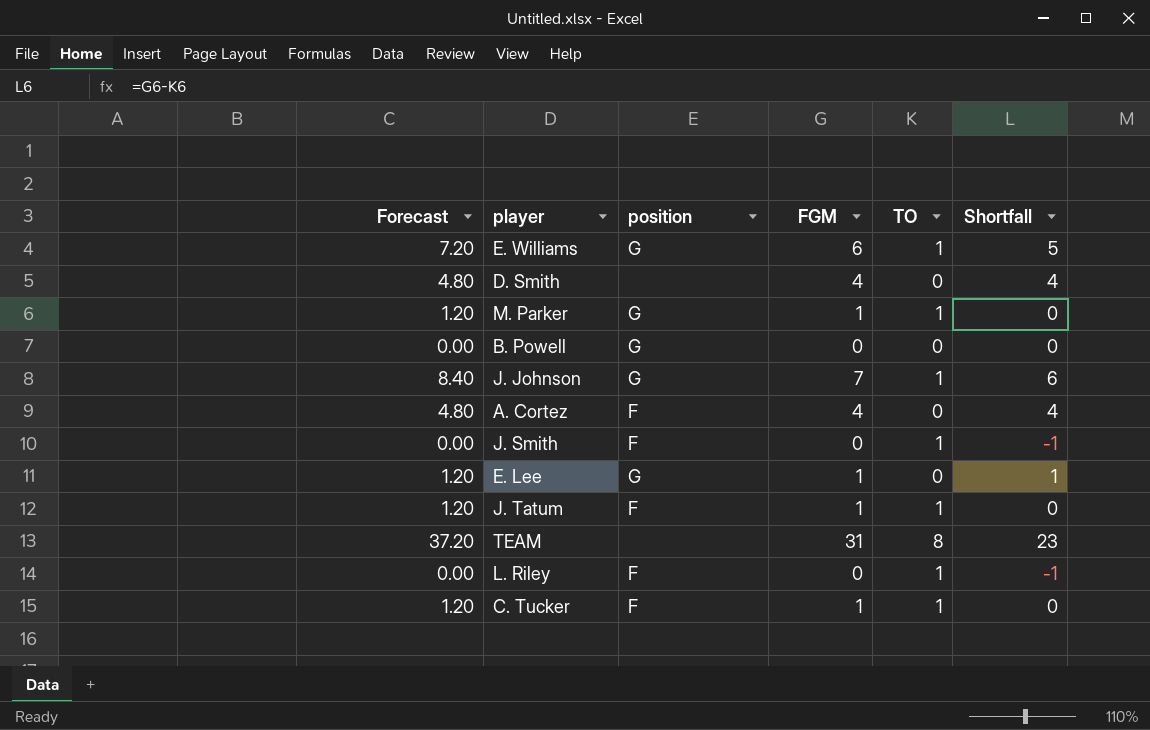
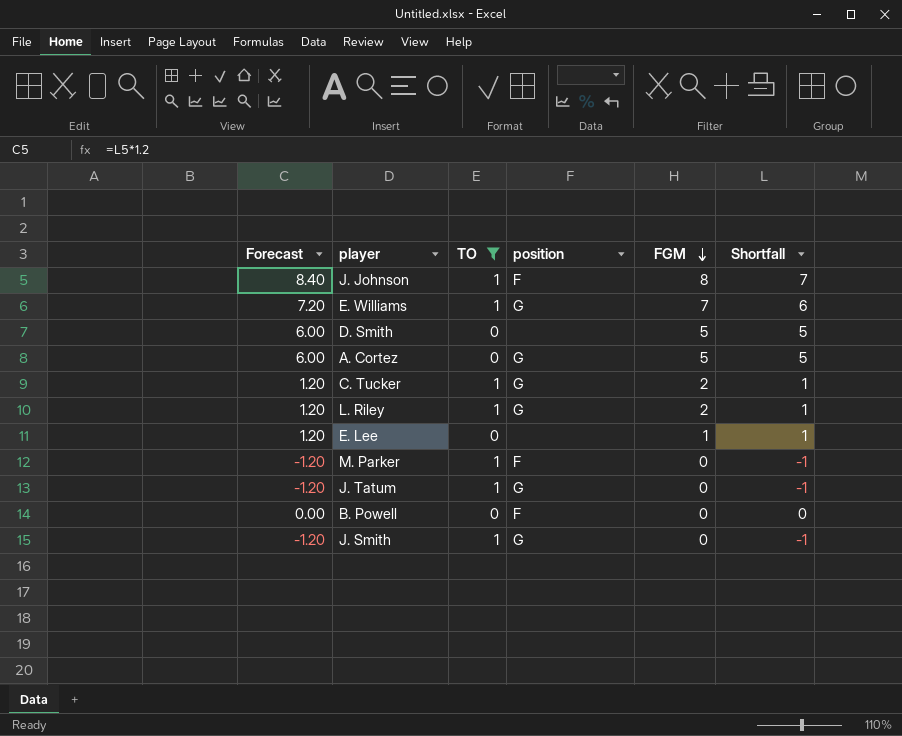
filter: none -> TO != 8
row order: none -> FGM descending
column Forecast | formula: [FGM] * 1.2 -> [Shortfall] * 1.2
column TO | position: 5 -> 3
J. Johnson | position: G -> F
J. Johnson | FGM: 7 -> 8
J. Johnson | Shortfall: 6 -> 7
E. Williams | FGM: 6 -> 7
E. Williams | Shortfall: 5 -> 6
D. Smith | FGM: 4 -> 5
D. Smith | Shortfall: 4 -> 5
A. Cortez | position: F -> G
A. Cortez | FGM: 4 -> 5
A. Cortez | Shortfall: 4 -> 5
C. Tucker | position: F -> G
C. Tucker | FGM: 1 -> 2
C. Tucker | Shortfall: 0 -> 1
L. Riley | position: F -> G
L. Riley | FGM: 0 -> 2
L. Riley | Shortfall: -1 -> 1
E. Lee | position: G -> none
M. Parker | position: G -> F
M. Parker | FGM: 1 -> 0
M. Parker | Shortfall: 0 -> -1
J. Tatum | position: F -> G
J. Tatum | FGM: 1 -> 0
J. Tatum | Shortfall: 0 -> -1
B. Powell | position: G -> F
J. Smith | position: F -> G

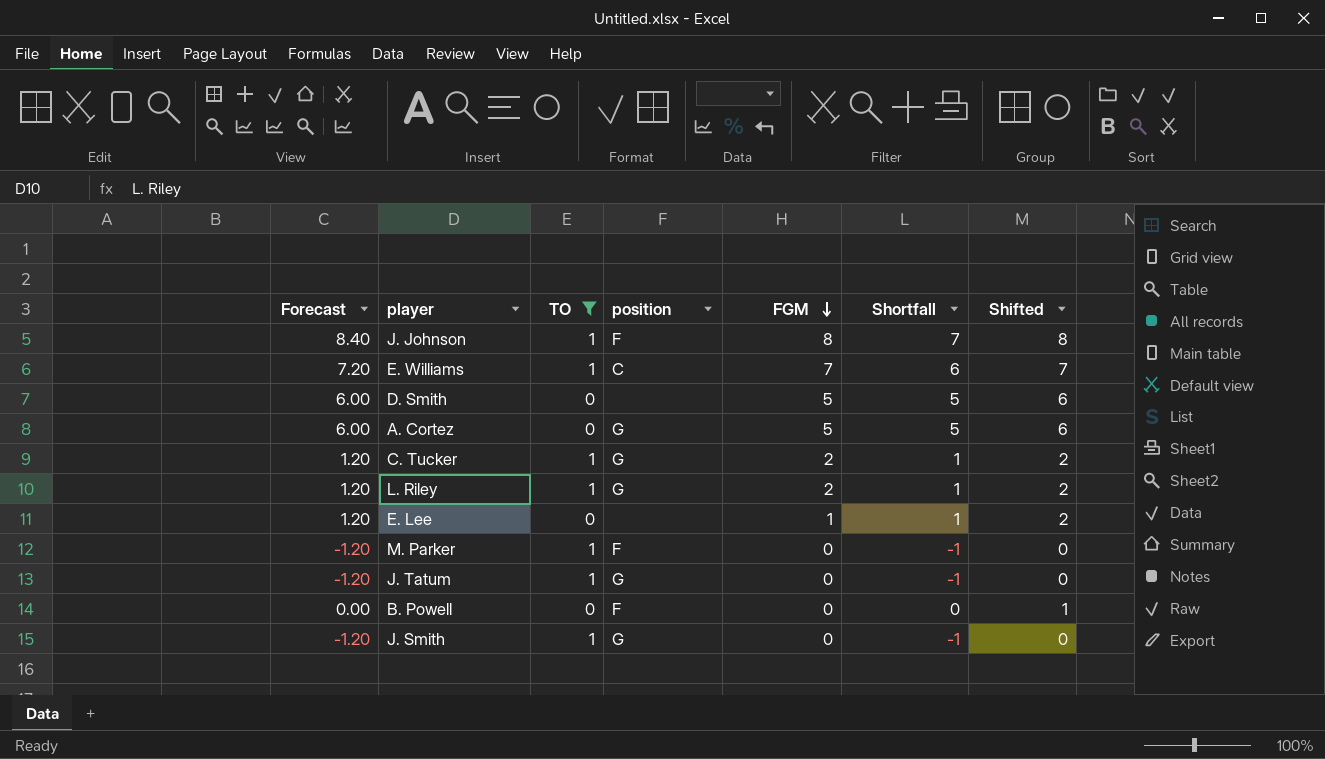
column Shifted | formula: none -> [Shortfall] + 1
E. Williams | position: G -> C

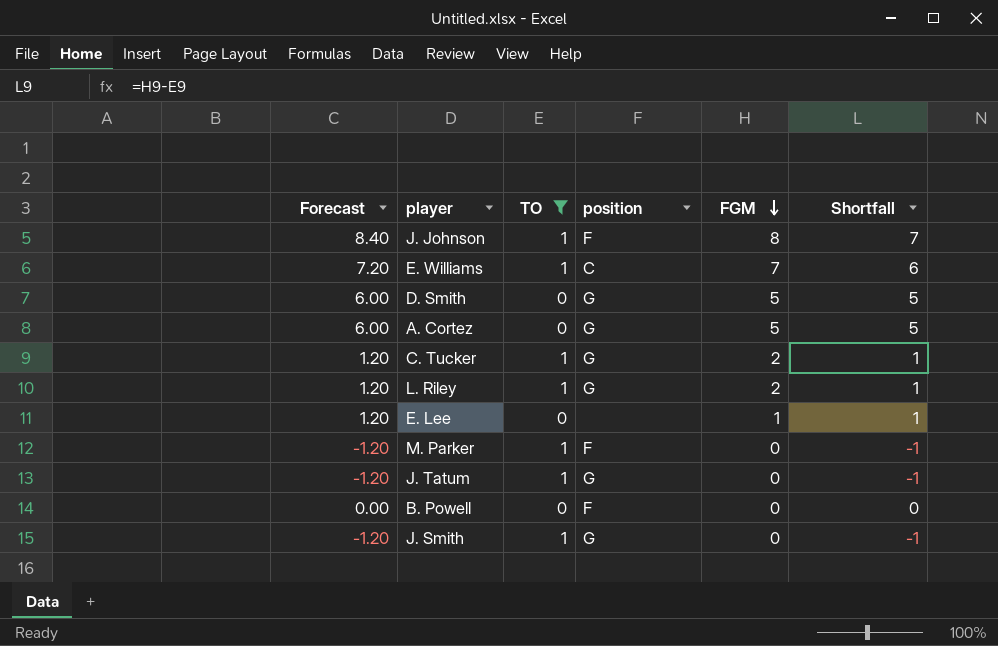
column Shifted | formula: [Shortfall] + 1 -> none
D. Smith | position: none -> G

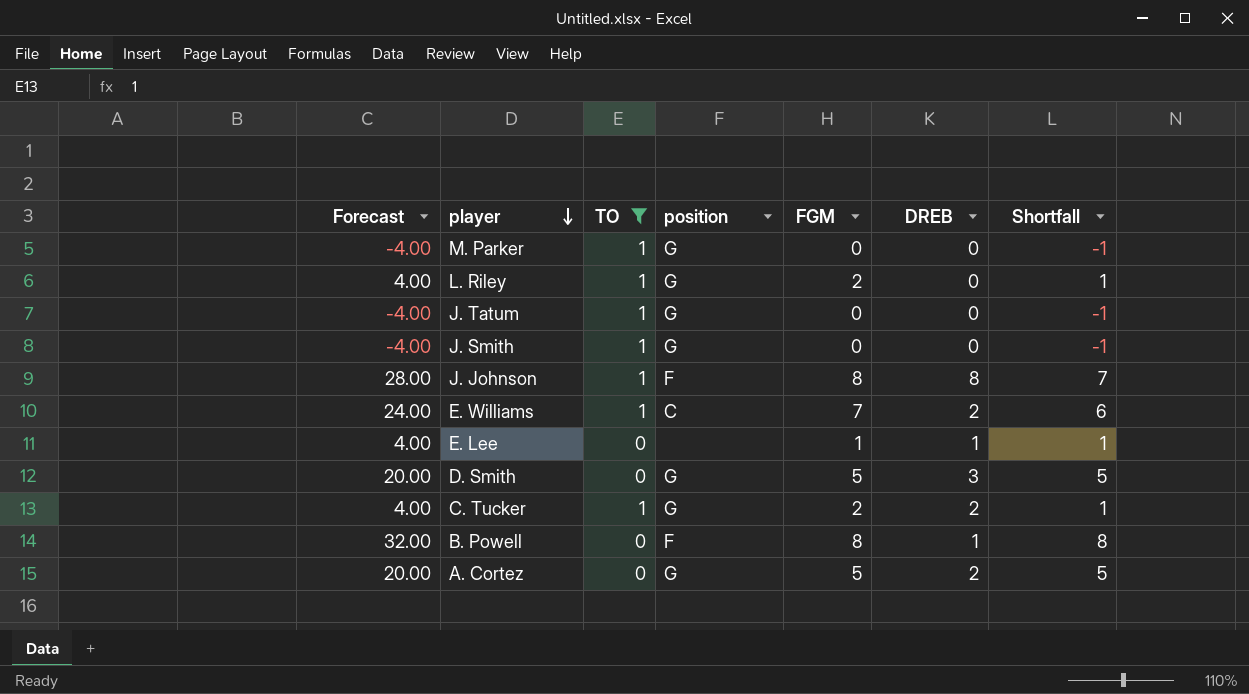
row order: FGM descending -> player descending
column Forecast | formula: [Shortfall] * 1.2 -> [Shortfall] * 4
column DREB | position: none -> 6
M. Parker | position: F -> G
B. Powell | FGM: 0 -> 8
B. Powell | Shortfall: 0 -> 8

